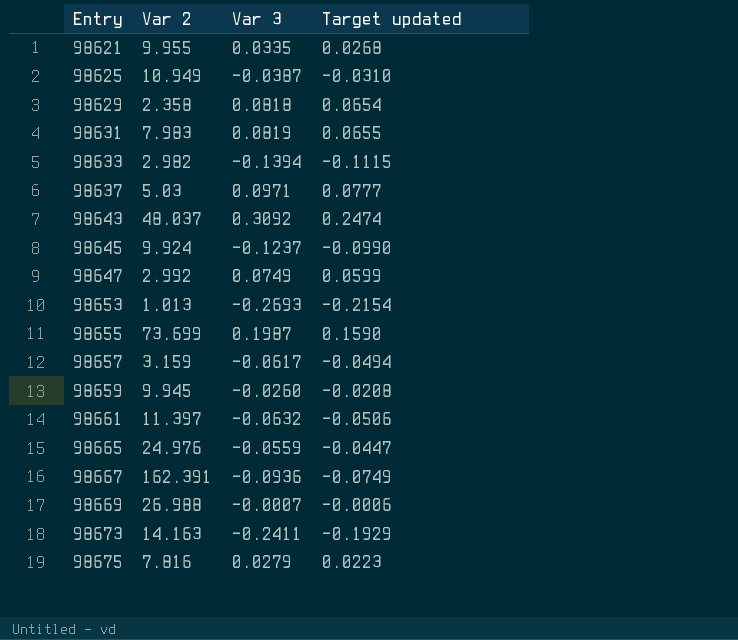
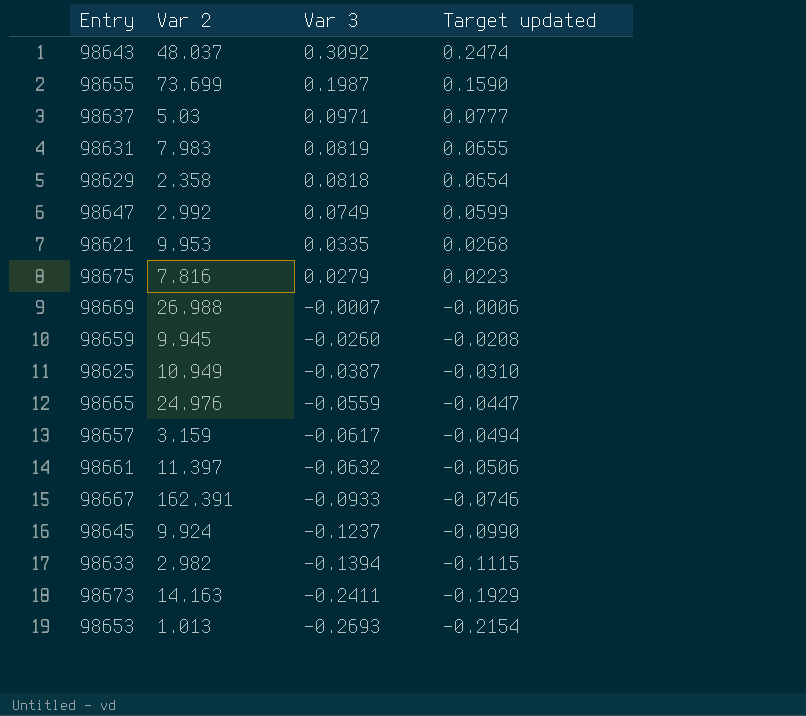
row order: Entry ascending -> Var 3 descending
98621 | Var 2: 9.955 -> 9.953
98667 | Var 3: -0.0936 -> -0.0933
98667 | Target updated: -0.0749 -> -0.0746

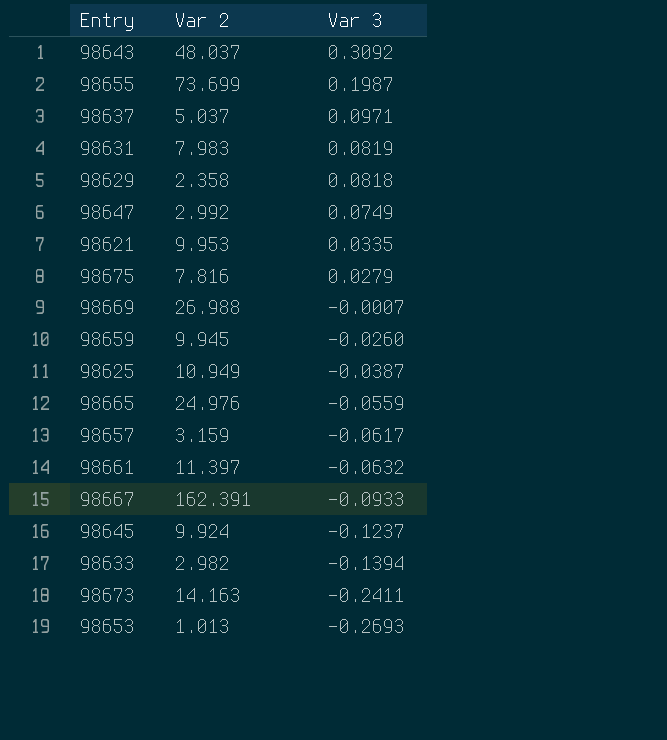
column Target updated | formula: [Var 3] * 0.8 -> none
98637 | Var 2: 5.03 -> 5.037

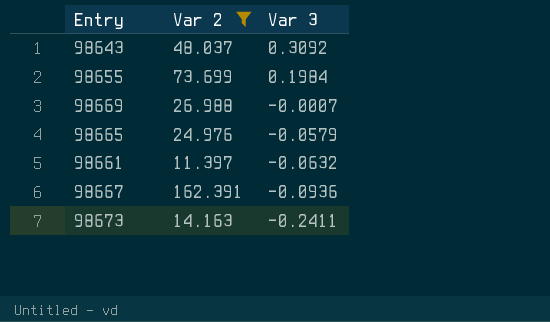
filter: none -> Var 2 >= 11.397
98655 | Var 3: 0.1987 -> 0.1984
98665 | Var 3: -0.0559 -> -0.0579
98667 | Var 3: -0.0933 -> -0.0936

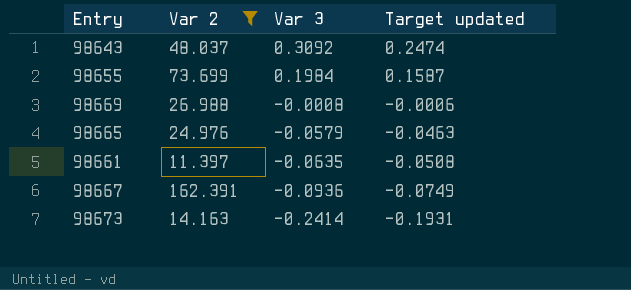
column Target updated | formula: none -> [Var 3] * 0.8
98669 | Var 3: -0.0007 -> -0.0008
98661 | Var 3: -0.0632 -> -0.0635
98673 | Var 3: -0.2411 -> -0.2414

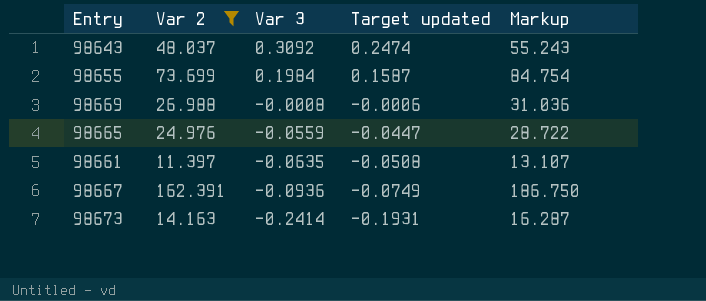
column Markup | formula: none -> [Var 2] * 1.15
98665 | Var 3: -0.0579 -> -0.0559
98665 | Target updated: -0.0463 -> -0.0447

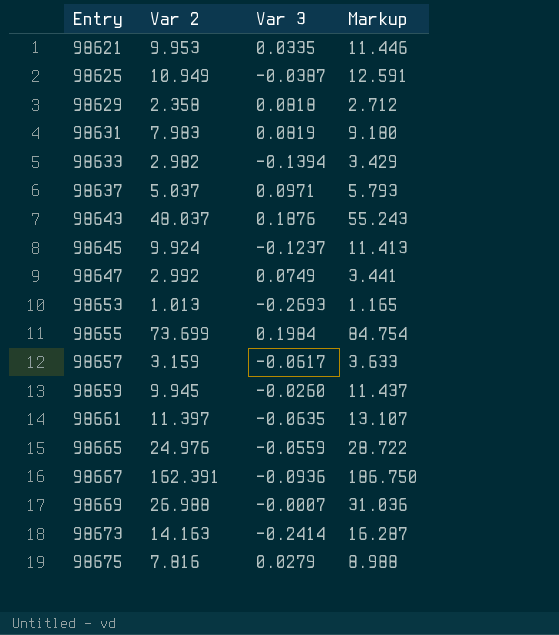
filter: Var 2 >= 11.397 -> none
row order: Var 3 descending -> Entry ascending
column Target updated | formula: [Var 3] * 0.8 -> none
98643 | Var 3: 0.3092 -> 0.1876
98669 | Var 3: -0.0008 -> -0.0007

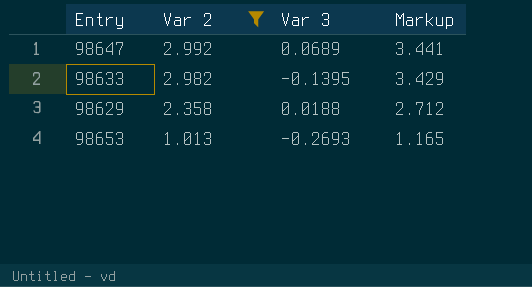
filter: none -> Var 2 <= 2.992
row order: Entry ascending -> Var 2 descending
98647 | Var 3: 0.0749 -> 0.0689
98633 | Var 3: -0.1394 -> -0.1395
98629 | Var 3: 0.0818 -> 0.0188

